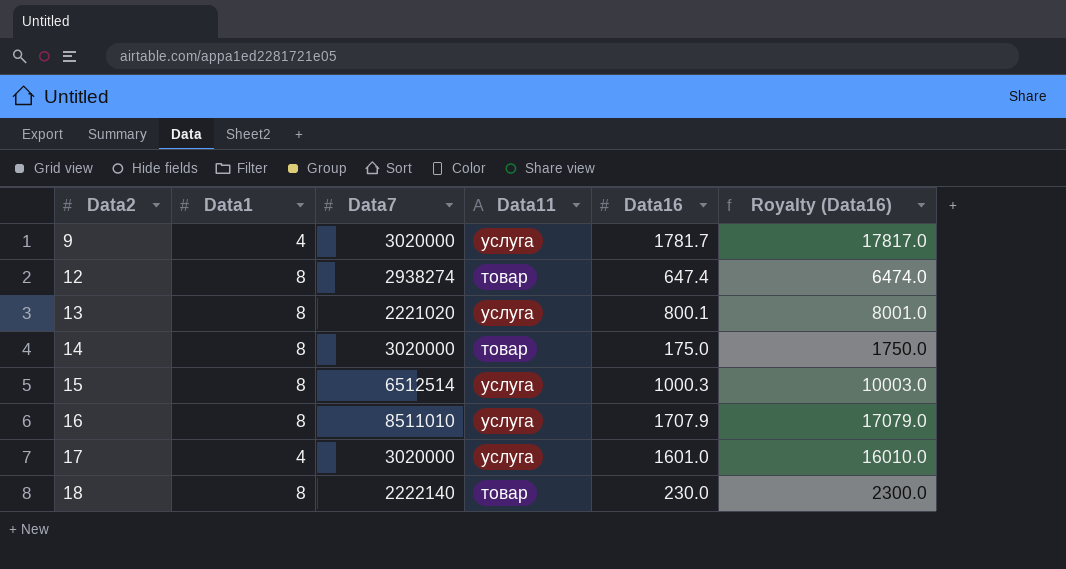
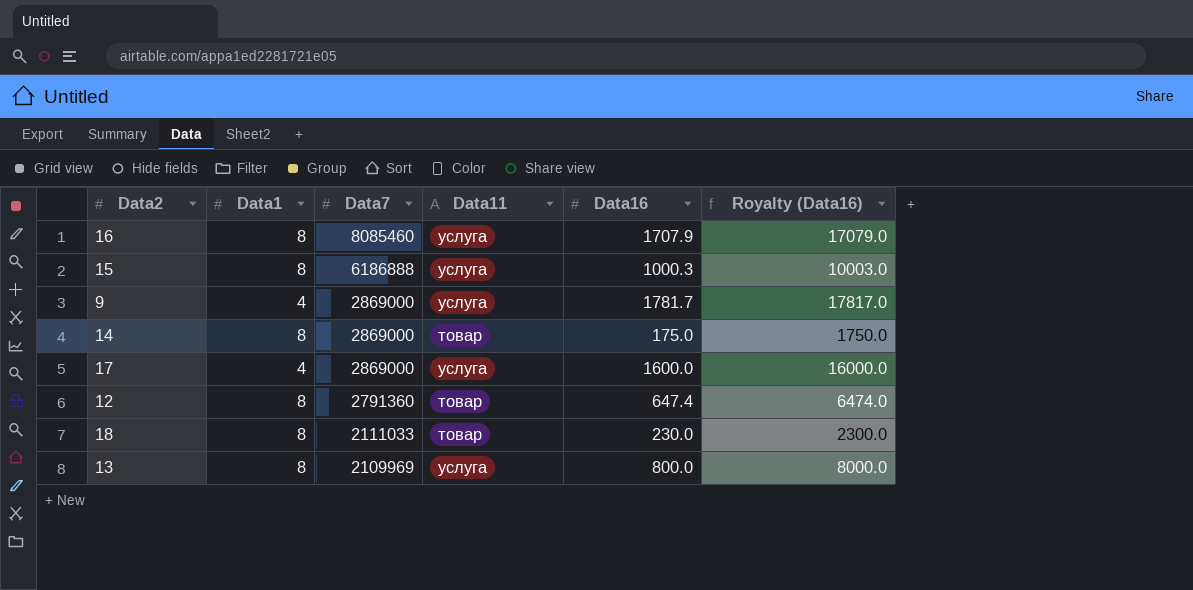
row order: Data2 ascending -> Data7 descending
16 | Data7: 8511010 -> 8085460
15 | Data7: 6512514 -> 6186888
9 | Data7: 3020000 -> 2869000
14 | Data7: 3020000 -> 2869000
17 | Data7: 3020000 -> 2869000
17 | Data16: 1601.0 -> 1600.0
17 | Royalty (Data16): 16010.0 -> 16000.0
12 | Data7: 2938274 -> 2791360
18 | Data7: 2222140 -> 2111033
13 | Data7: 2221020 -> 2109969
13 | Data16: 800.1 -> 800.0
13 | Royalty (Data16): 8001.0 -> 8000.0

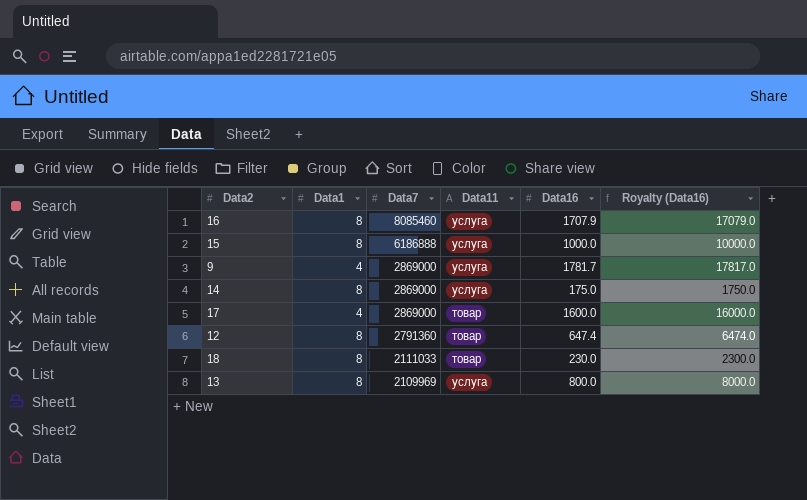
15 | Data16: 1000.3 -> 1000.0
15 | Royalty (Data16): 10003.0 -> 10000.0
14 | Data11: товар -> услуга
17 | Data11: услуга -> товар

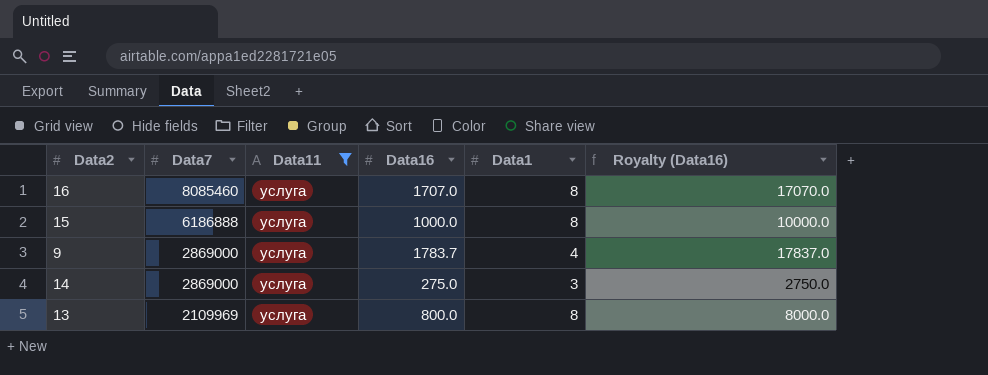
filter: none -> Data11 = услуга
column Data1 | position: 2 -> 5
16 | Data16: 1707.9 -> 1707.0
16 | Royalty (Data16): 17079.0 -> 17070.0
9 | Data16: 1781.7 -> 1783.7
9 | Royalty (Data16): 17817.0 -> 17837.0
14 | Data16: 175.0 -> 275.0
14 | Data1: 8 -> 3
14 | Royalty (Data16): 1750.0 -> 2750.0

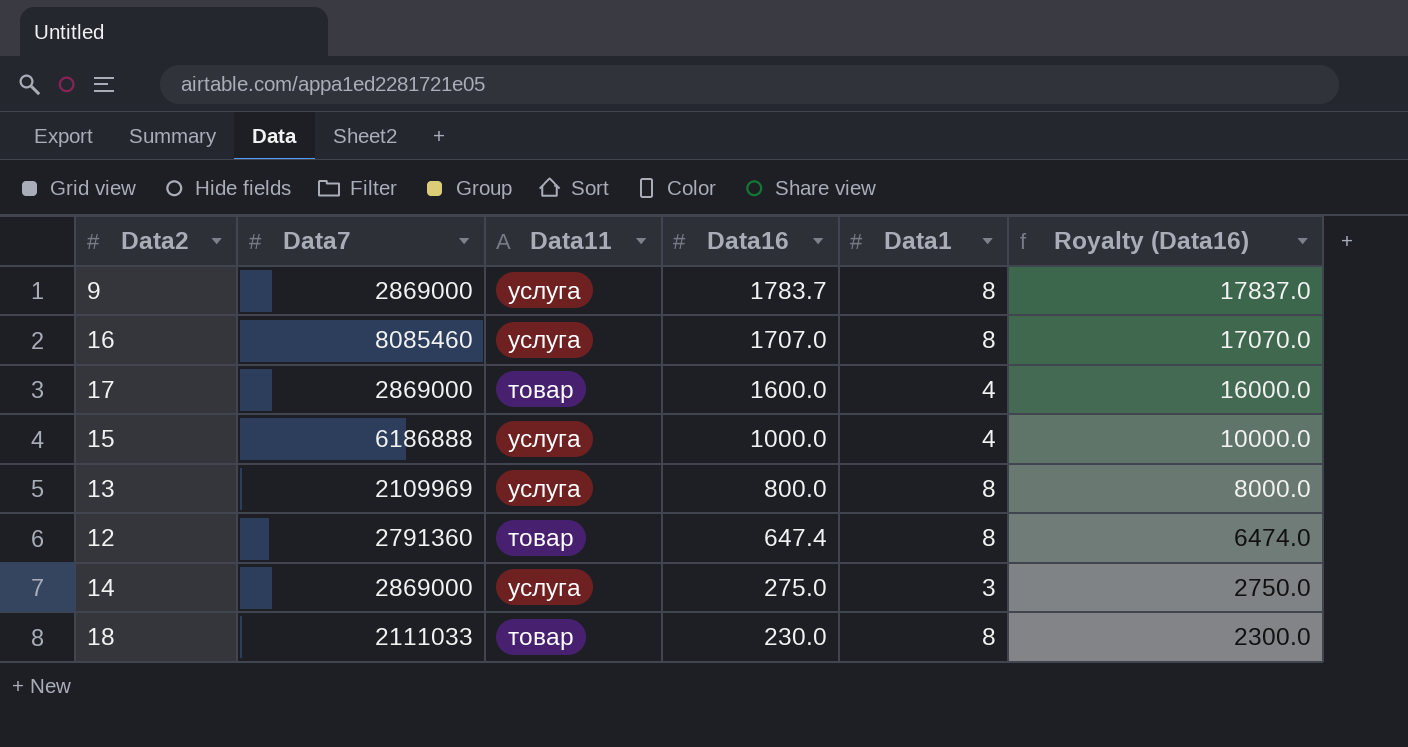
filter: Data11 = услуга -> none
row order: Data7 descending -> Data16 descending
9 | Data1: 4 -> 8
15 | Data1: 8 -> 4

